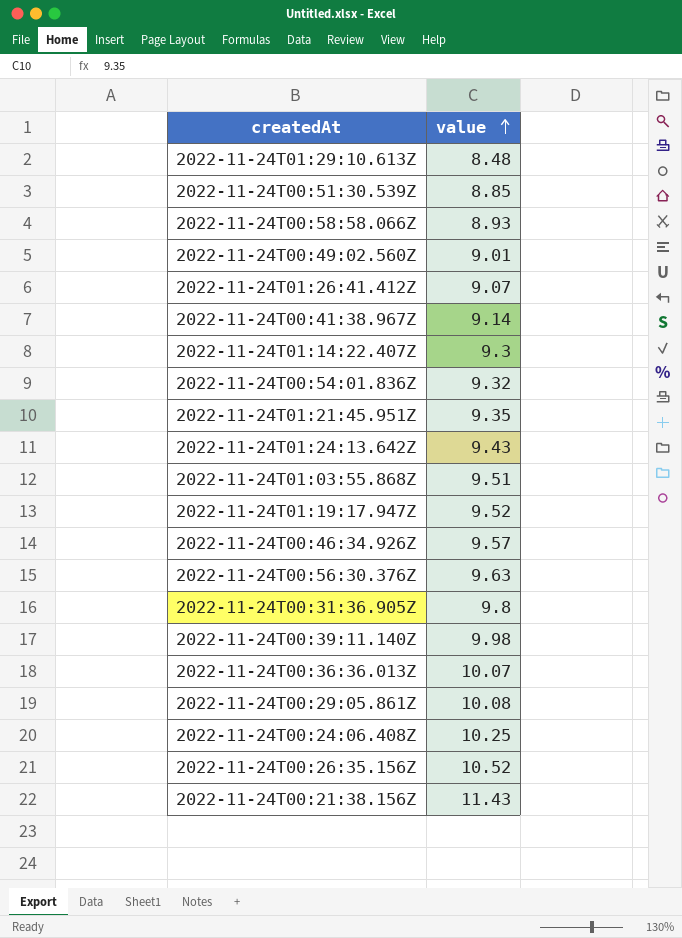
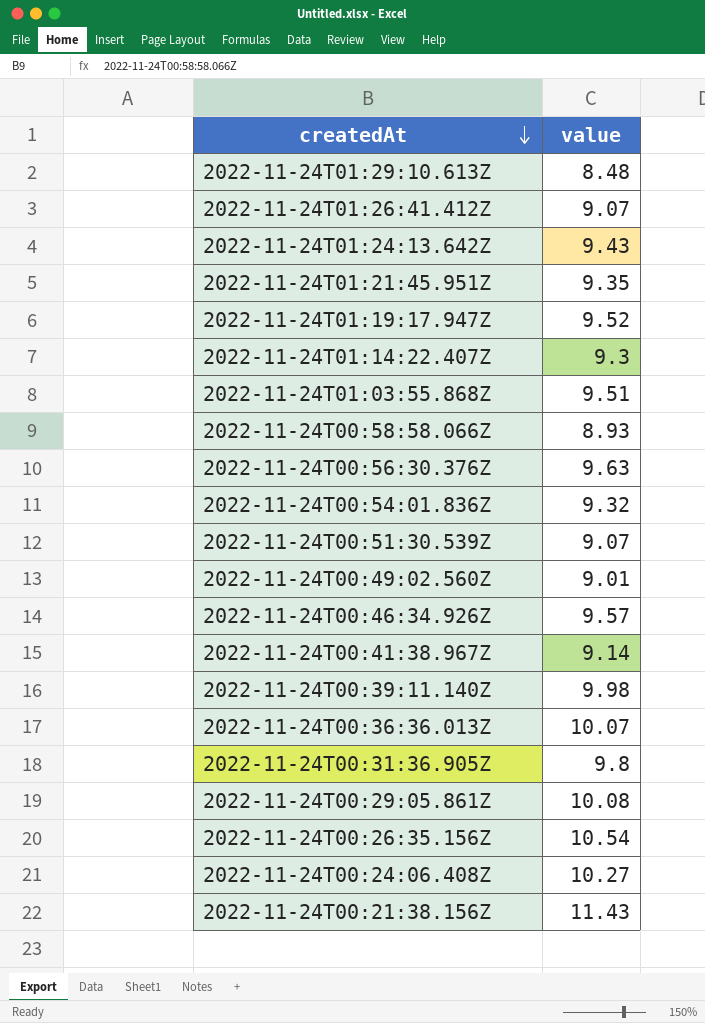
row order: value ascending -> createdAt descending
2022-11-24T00:51:30.539Z | value: 8.85 -> 9.07
2022-11-24T00:26:35.156Z | value: 10.52 -> 10.54
2022-11-24T00:24:06.408Z | value: 10.25 -> 10.27

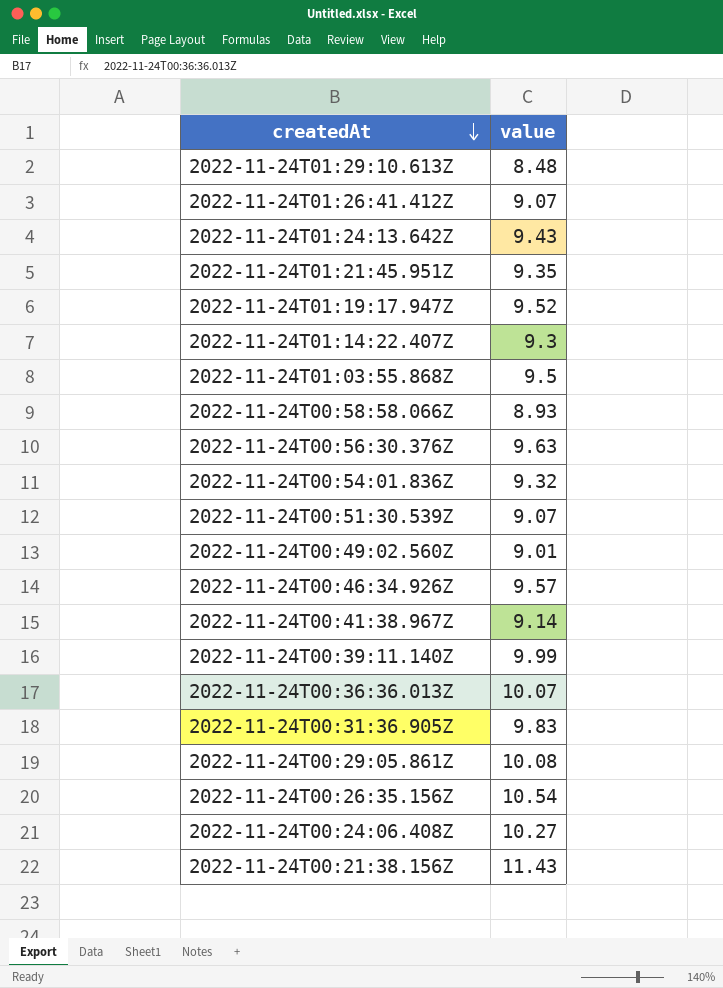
2022-11-24T01:03:55.868Z | value: 9.51 -> 9.5
2022-11-24T00:39:11.140Z | value: 9.98 -> 9.99
2022-11-24T00:31:36.905Z | value: 9.8 -> 9.83

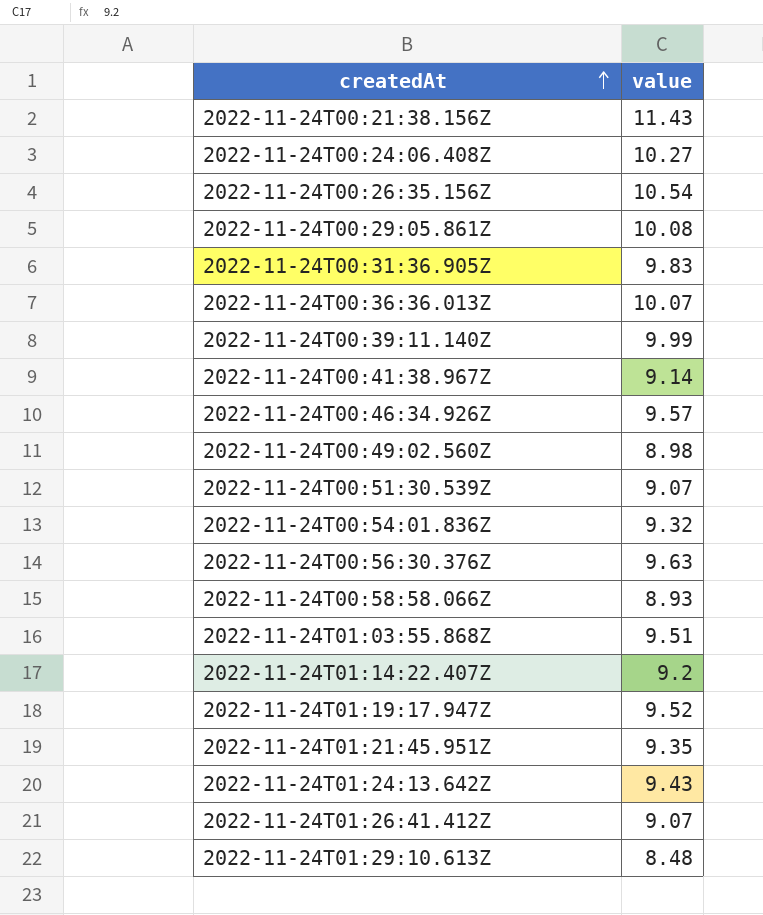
row order: createdAt descending -> createdAt ascending
2022-11-24T00:49:02.560Z | value: 9.01 -> 8.98
2022-11-24T01:03:55.868Z | value: 9.5 -> 9.51
2022-11-24T01:14:22.407Z | value: 9.3 -> 9.2

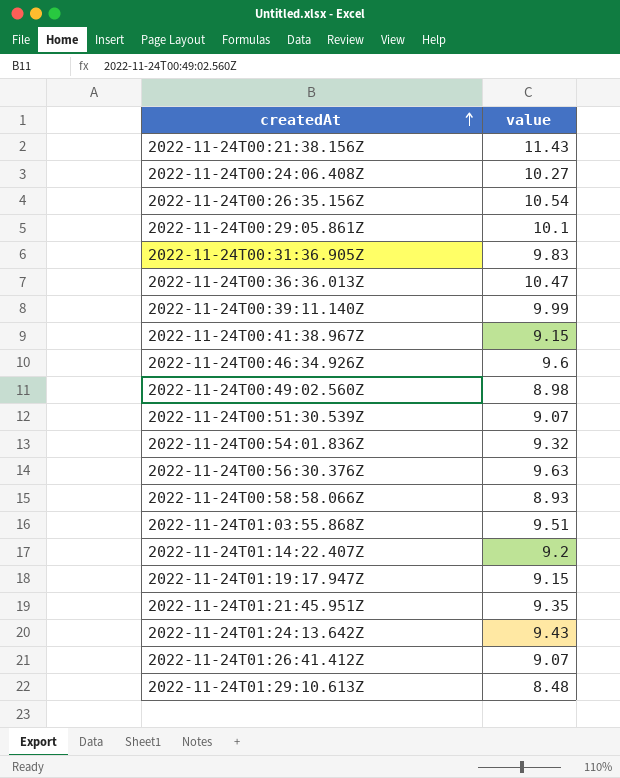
2022-11-24T00:29:05.861Z | value: 10.08 -> 10.1
2022-11-24T00:36:36.013Z | value: 10.07 -> 10.47
2022-11-24T00:41:38.967Z | value: 9.14 -> 9.15
2022-11-24T00:46:34.926Z | value: 9.57 -> 9.6
2022-11-24T01:19:17.947Z | value: 9.52 -> 9.15

